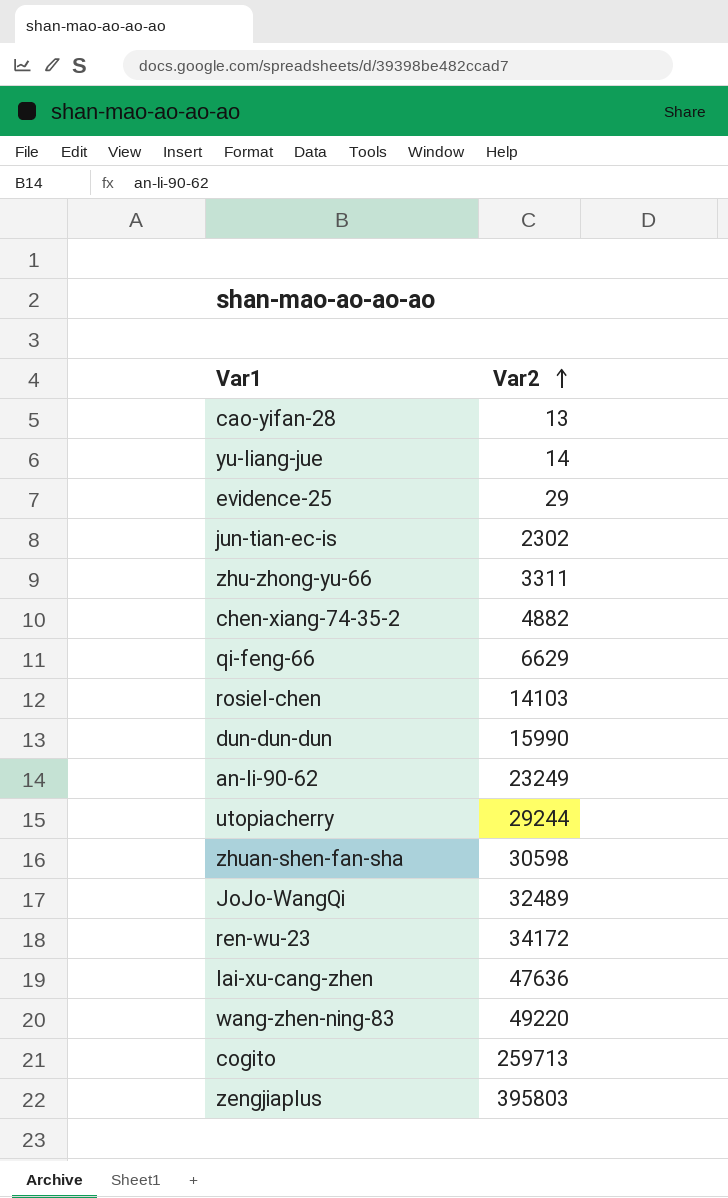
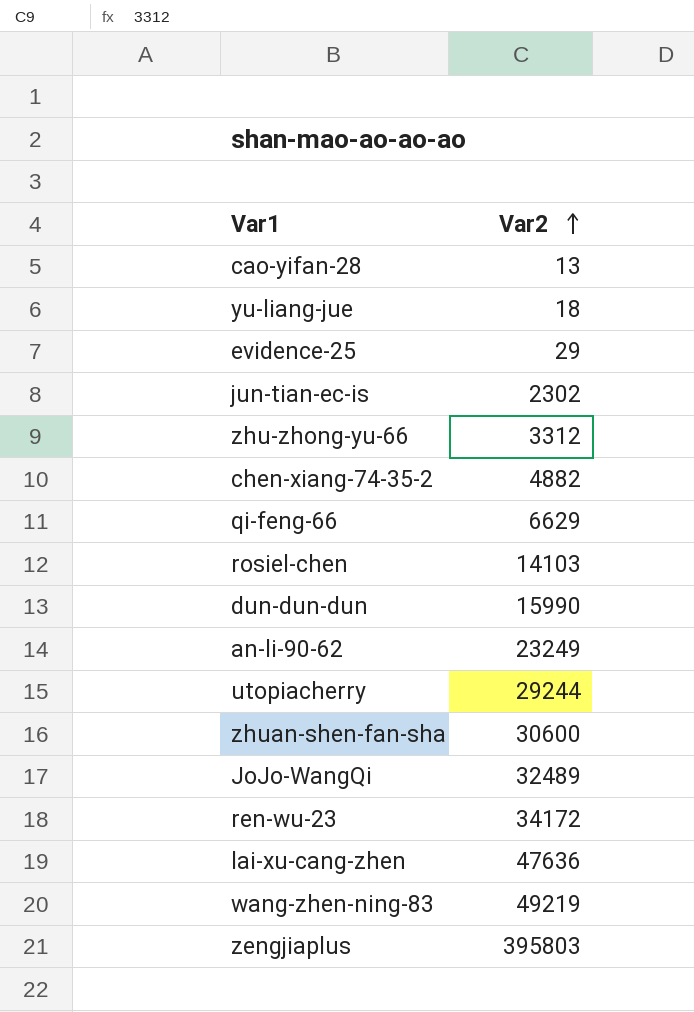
row cogito: 259713 -> none
yu-liang-jue | Var2: 14 -> 18
zhu-zhong-yu-66 | Var2: 3311 -> 3312
zhuan-shen-fan-sha | Var2: 30598 -> 30600
wang-zhen-ning-83 | Var2: 49220 -> 49219

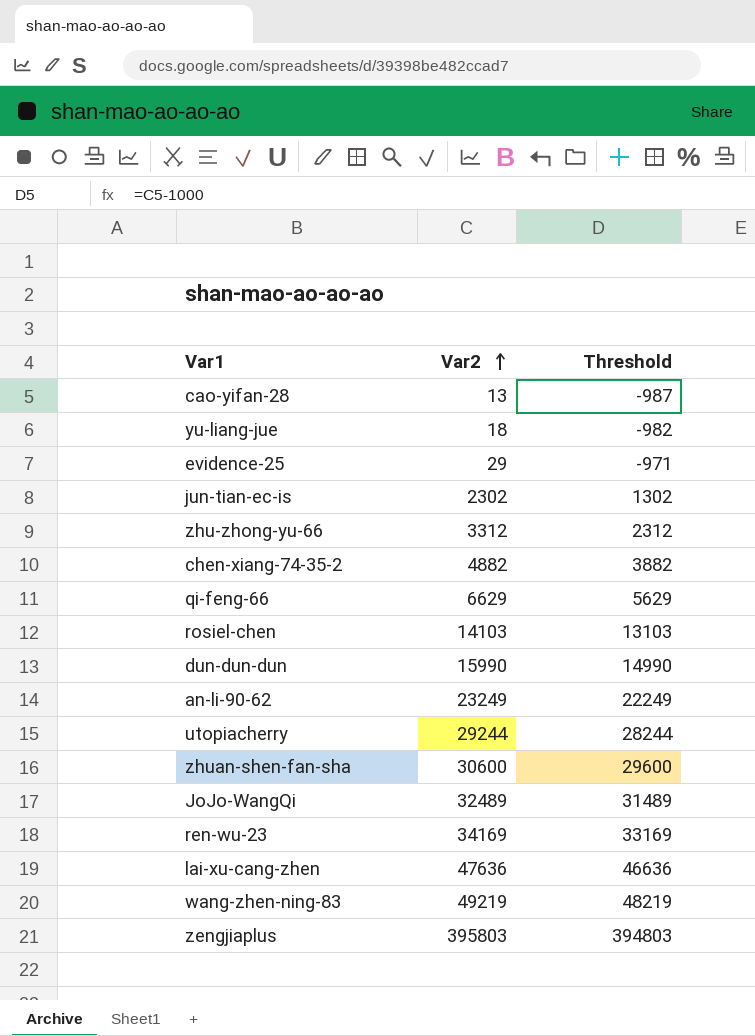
column Threshold | formula: none -> [Var2] - 1000
ren-wu-23 | Var2: 34172 -> 34169

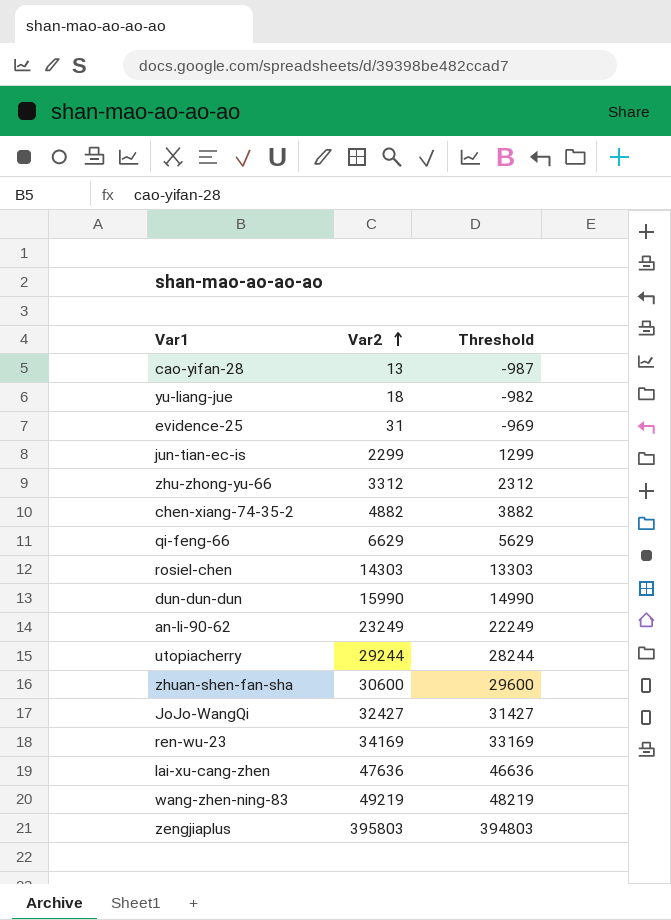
evidence-25 | Var2: 29 -> 31
evidence-25 | Threshold: -971 -> -969
jun-tian-ec-is | Var2: 2302 -> 2299
jun-tian-ec-is | Threshold: 1302 -> 1299
rosiel-chen | Var2: 14103 -> 14303
rosiel-chen | Threshold: 13103 -> 13303
JoJo-WangQi | Var2: 32489 -> 32427
JoJo-WangQi | Threshold: 31489 -> 31427

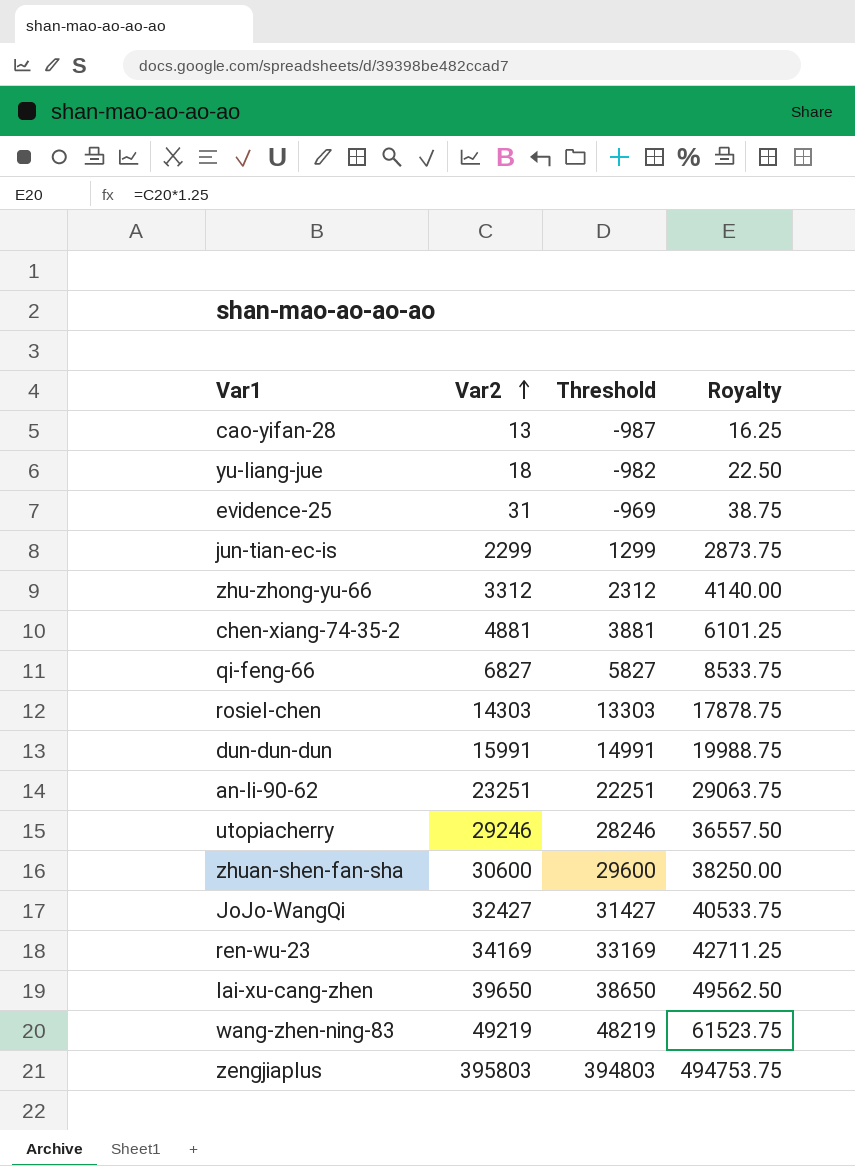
column Royalty | formula: none -> [Var2] * 1.25
chen-xiang-74-35-2 | Var2: 4882 -> 4881
chen-xiang-74-35-2 | Threshold: 3882 -> 3881
qi-feng-66 | Var2: 6629 -> 6827
qi-feng-66 | Threshold: 5629 -> 5827
dun-dun-dun | Var2: 15990 -> 15991
dun-dun-dun | Threshold: 14990 -> 14991
an-li-90-62 | Var2: 23249 -> 23251
an-li-90-62 | Threshold: 22249 -> 22251
utopiacherry | Var2: 29244 -> 29246
utopiacherry | Threshold: 28244 -> 28246
lai-xu-cang-zhen | Var2: 47636 -> 39650
lai-xu-cang-zhen | Threshold: 46636 -> 38650

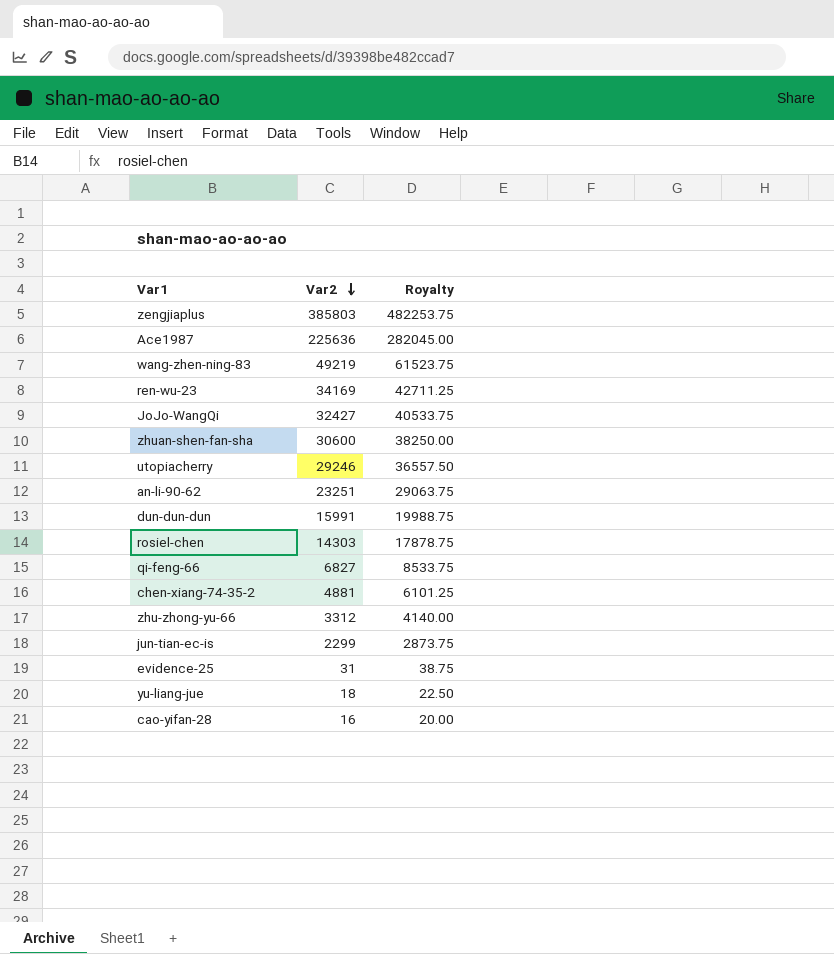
row order: Var2 ascending -> Var2 descending
column Threshold | formula: [Var2] - 1000 -> none
row lai-xu-cang-zhen: 39650 | 38650 | 49562.50 -> none
zengjiaplus | Var2: 395803 -> 385803
zengjiaplus | Royalty: 494753.75 -> 482253.75
row Ace1987: none -> 225636 | 282045.00
cao-yifan-28 | Var2: 13 -> 16
cao-yifan-28 | Royalty: 16.25 -> 20.00

